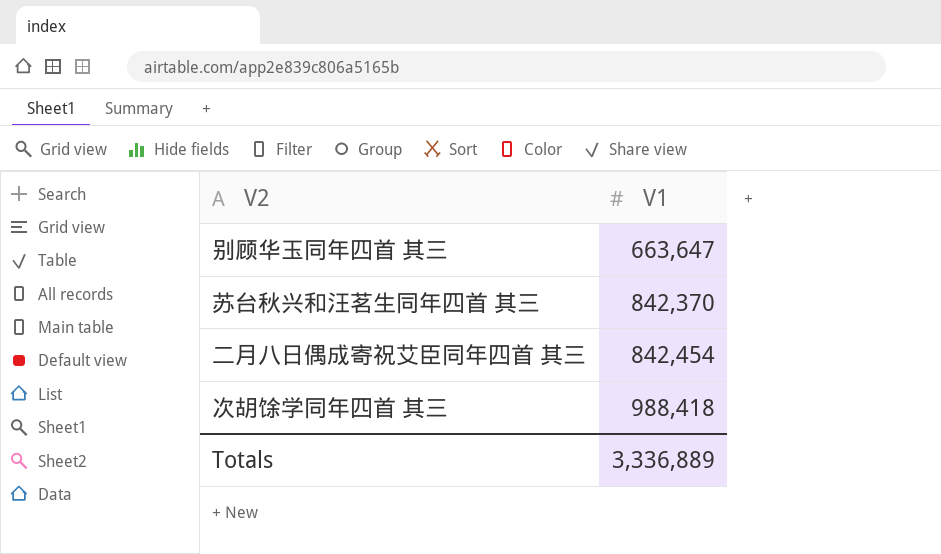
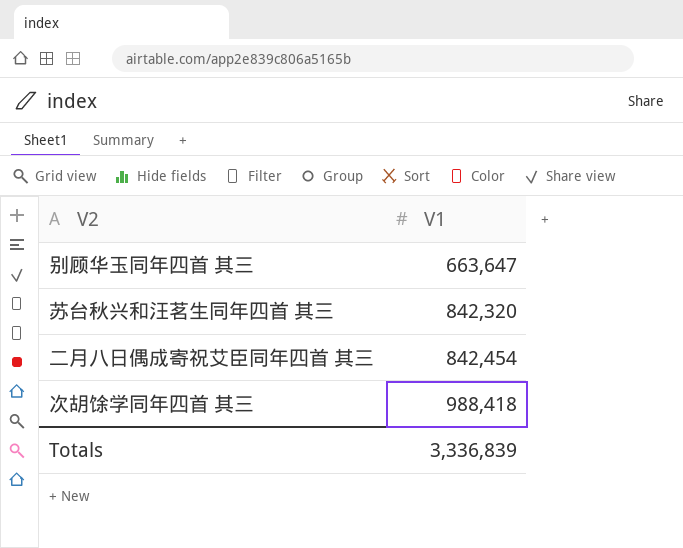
苏台秋兴和汪茗生同年四首 其三 | V1: 842,370 -> 842,320
Totals | V1: 3,336,889 -> 3,336,839

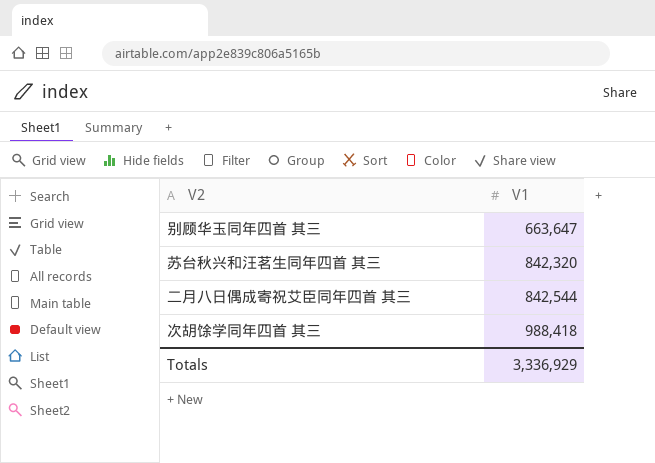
二月八日偶成寄祝艾臣同年四首 其三 | V1: 842,454 -> 842,544
Totals | V1: 3,336,839 -> 3,336,929

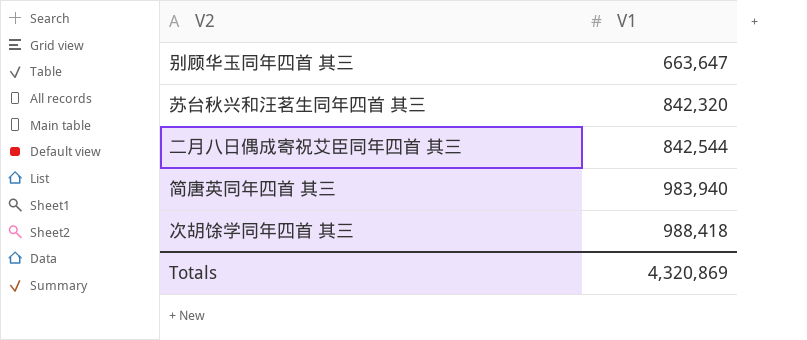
row 简唐英同年四首 其三: none -> 983,940
Totals | V1: 3,336,929 -> 4,320,869

